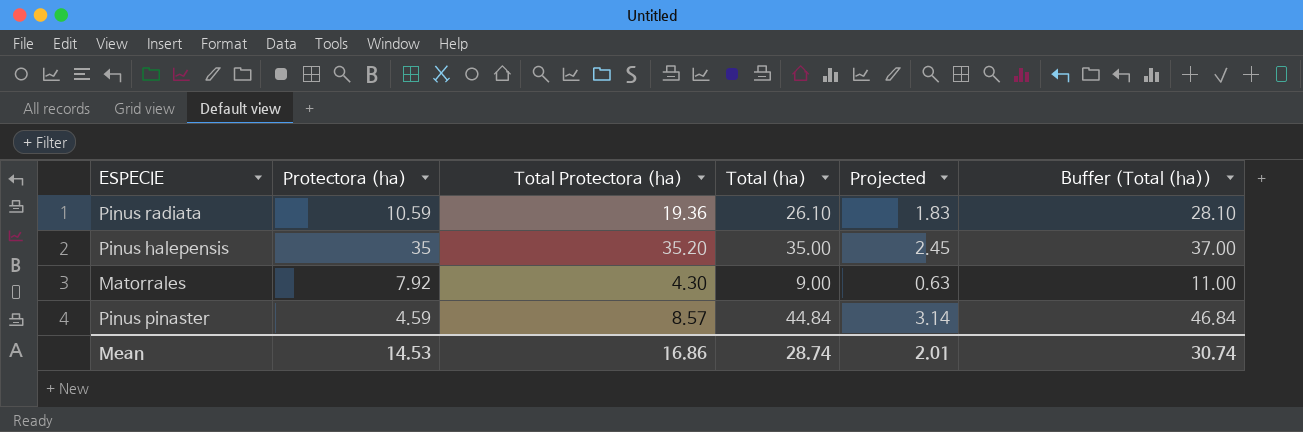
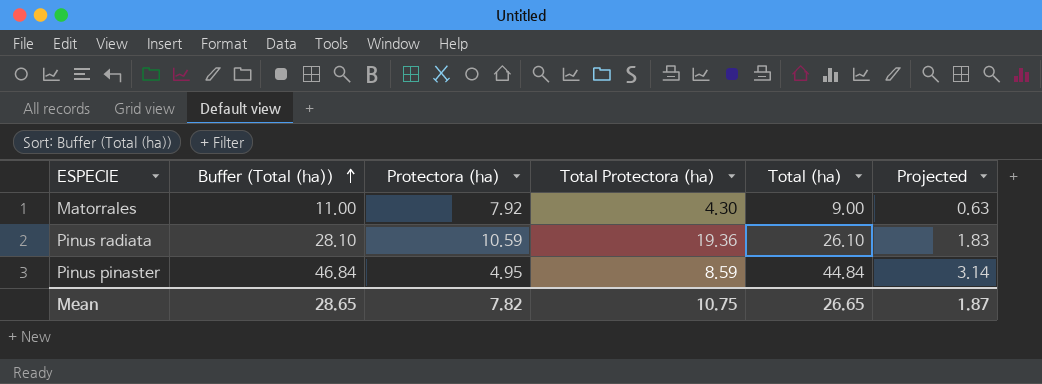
row order: none -> Buffer (Total (ha)) ascending
column Buffer (Total (ha)) | position: 6 -> 2
row Pinus halepensis: 35 | 35.20 | 35.00 | 2.45 | 37.00 -> none
Pinus pinaster | Protectora (ha): 4.59 -> 4.95
Pinus pinaster | Total Protectora (ha): 8.57 -> 8.59
Mean | Buffer (Total (ha)): 30.74 -> 28.65
Mean | Protectora (ha): 14.53 -> 7.82
Mean | Total Protectora (ha): 16.86 -> 10.75
Mean | Total (ha): 28.74 -> 26.65
Mean | Projected: 2.01 -> 1.87

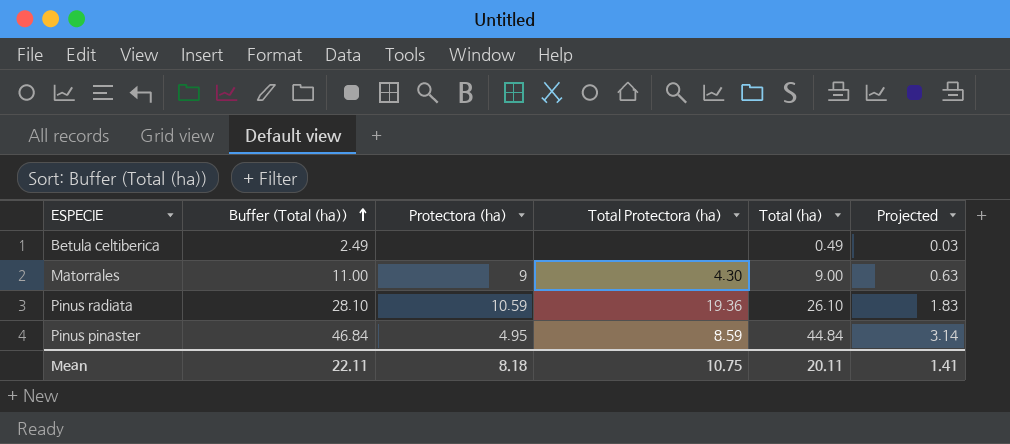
row Betula celtiberica: none -> 2.49 | none | none | 0.49 | 0.03
Matorrales | Protectora (ha): 7.92 -> 9
Mean | Buffer (Total (ha)): 28.65 -> 22.11
Mean | Protectora (ha): 7.82 -> 8.18
Mean | Total (ha): 26.65 -> 20.11
Mean | Projected: 1.87 -> 1.41

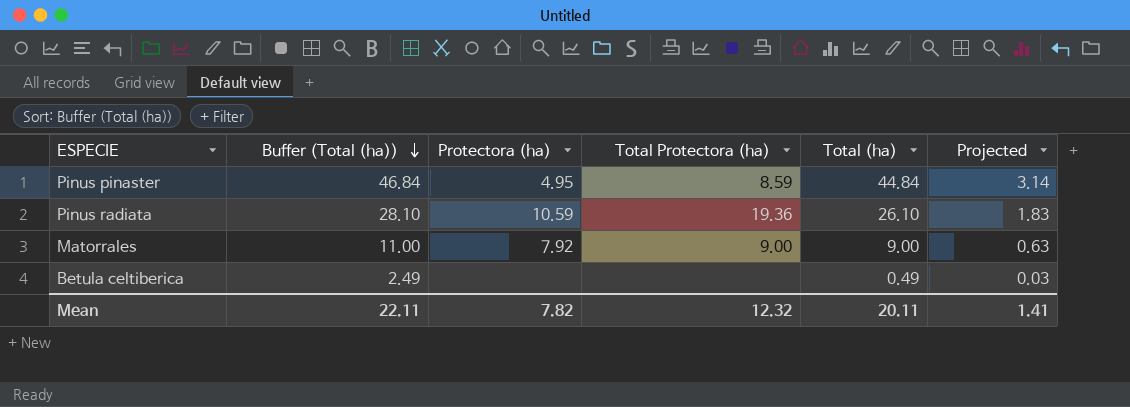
row order: Buffer (Total (ha)) ascending -> Buffer (Total (ha)) descending
Matorrales | Protectora (ha): 9 -> 7.92
Matorrales | Total Protectora (ha): 4.30 -> 9.00
Mean | Protectora (ha): 8.18 -> 7.82
Mean | Total Protectora (ha): 10.75 -> 12.32

